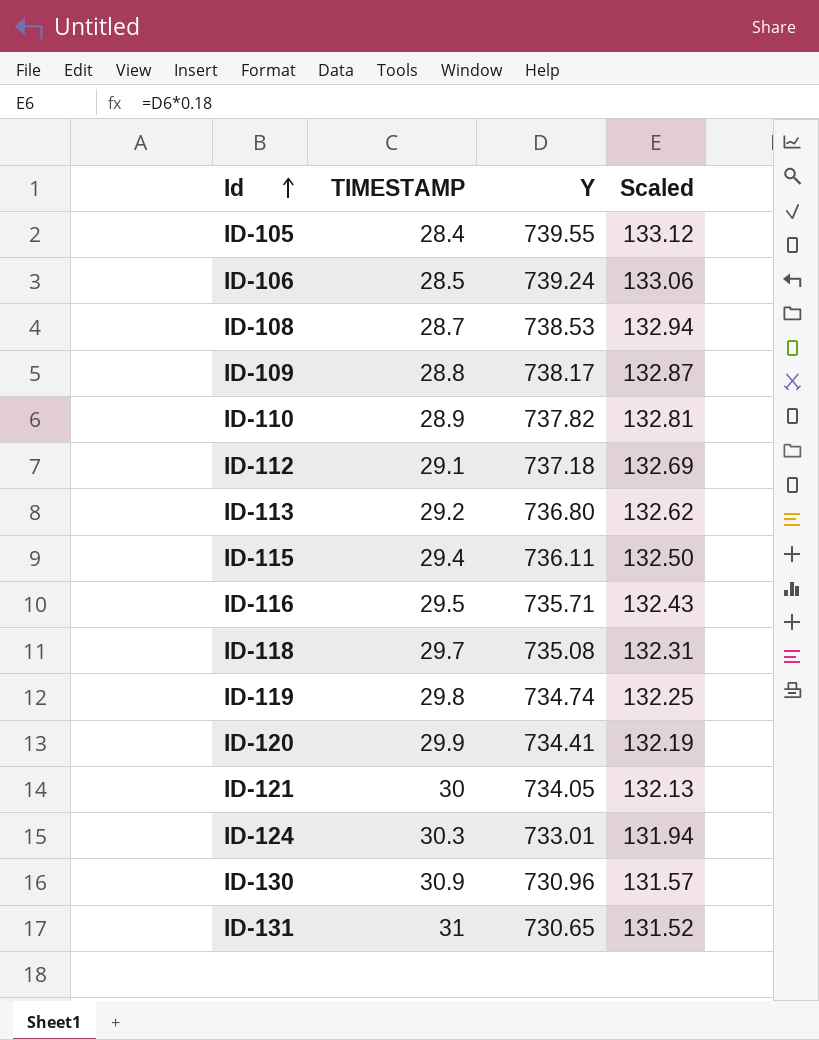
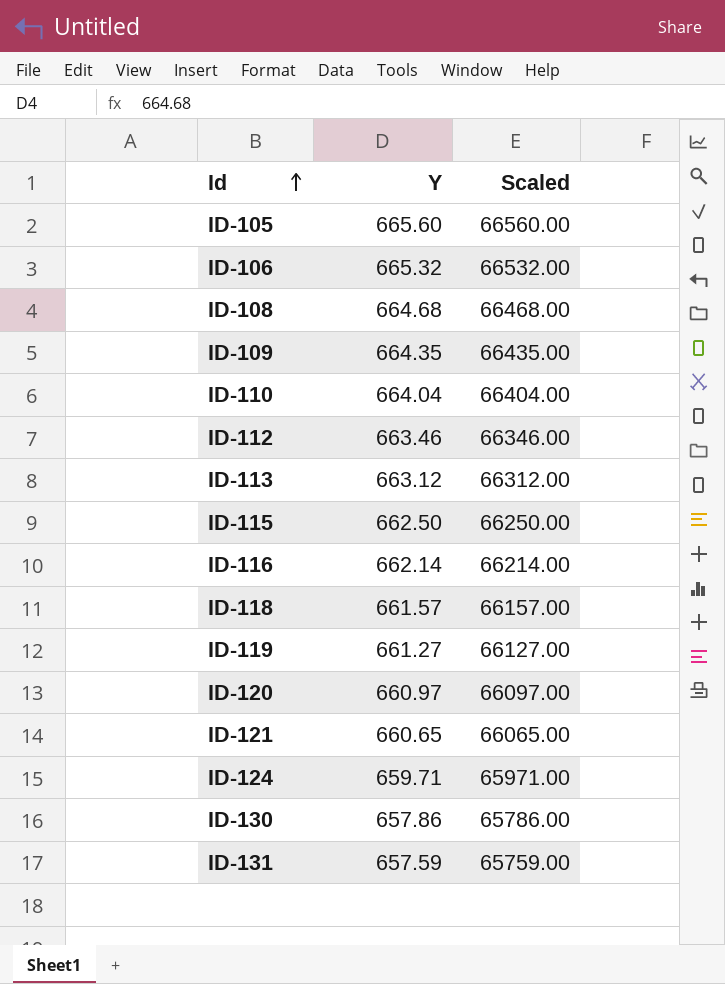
column TIMESTAMP | position: 2 -> none
column Scaled | formula: [Y] * 0.18 -> [Y] * 100
ID-105 | Y: 739.55 -> 665.60
ID-106 | Y: 739.24 -> 665.32
ID-108 | Y: 738.53 -> 664.68
ID-109 | Y: 738.17 -> 664.35
ID-110 | Y: 737.82 -> 664.04
ID-112 | Y: 737.18 -> 663.46
ID-113 | Y: 736.80 -> 663.12
ID-115 | Y: 736.11 -> 662.50
ID-116 | Y: 735.71 -> 662.14
ID-118 | Y: 735.08 -> 661.57
ID-119 | Y: 734.74 -> 661.27
ID-120 | Y: 734.41 -> 660.97
ID-121 | Y: 734.05 -> 660.65
ID-124 | Y: 733.01 -> 659.71
ID-130 | Y: 730.96 -> 657.86
ID-131 | Y: 730.65 -> 657.59

